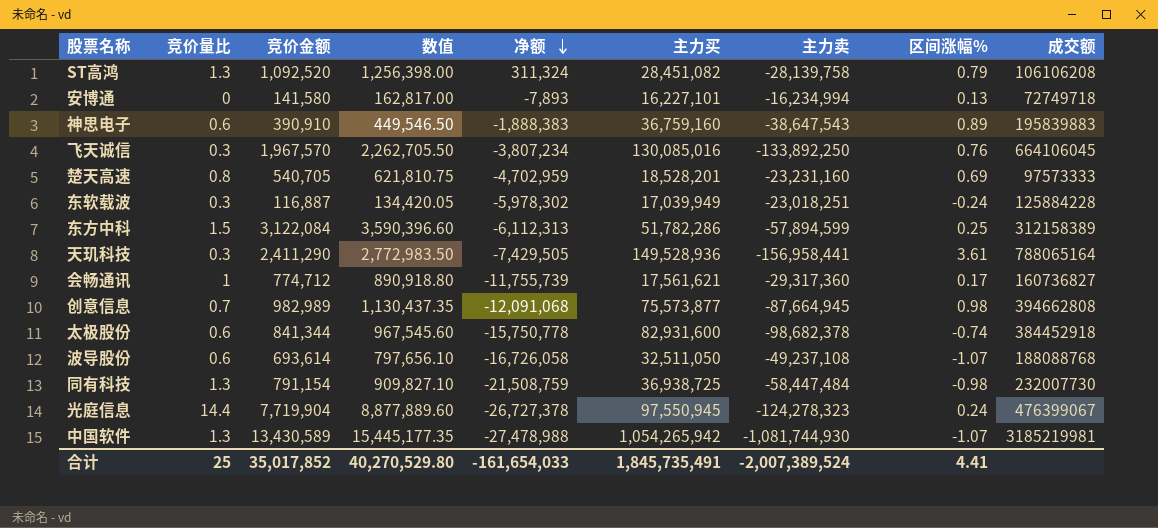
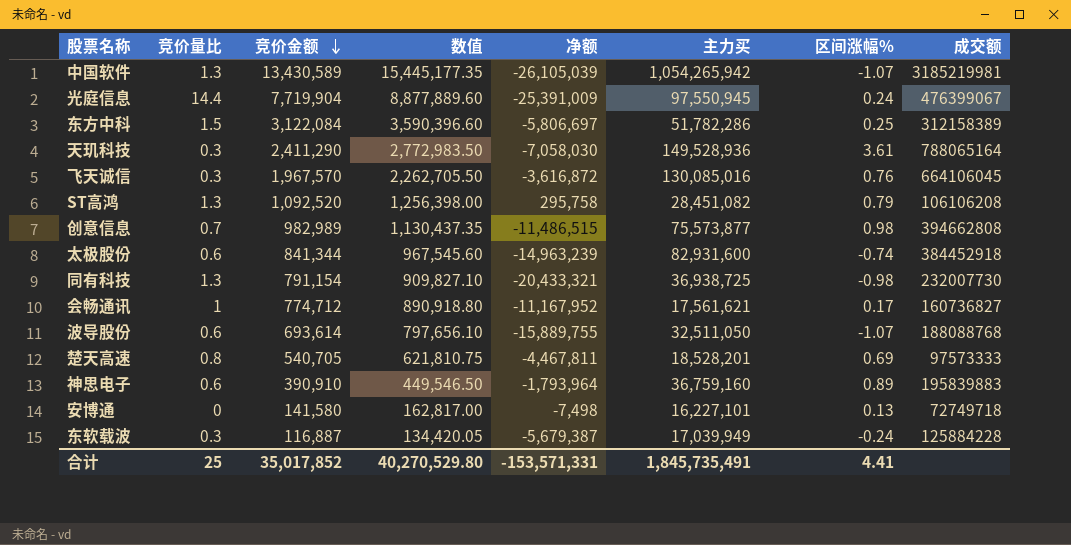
row order: 净额 descending -> 竞价金额 descending
column 主力卖 | formula: [净额] - [主力买] -> none
中国软件 | 净额: -27,478,988 -> -26,105,039
光庭信息 | 净额: -26,727,378 -> -25,391,009
东方中科 | 净额: -6,112,313 -> -5,806,697
天玑科技 | 净额: -7,429,505 -> -7,058,030
飞天诚信 | 净额: -3,807,234 -> -3,616,872
ST高鸿 | 净额: 311,324 -> 295,758
创意信息 | 净额: -12,091,068 -> -11,486,515
太极股份 | 净额: -15,750,778 -> -14,963,239
同有科技 | 净额: -21,508,759 -> -20,433,321
会畅通讯 | 净额: -11,755,739 -> -11,167,952
波导股份 | 净额: -16,726,058 -> -15,889,755
楚天高速 | 净额: -4,702,959 -> -4,467,811
神思电子 | 净额: -1,888,383 -> -1,793,964
安博通 | 净额: -7,893 -> -7,498
东软载波 | 净额: -5,978,302 -> -5,679,387
合计 | 净额: -161,654,033 -> -153,571,331

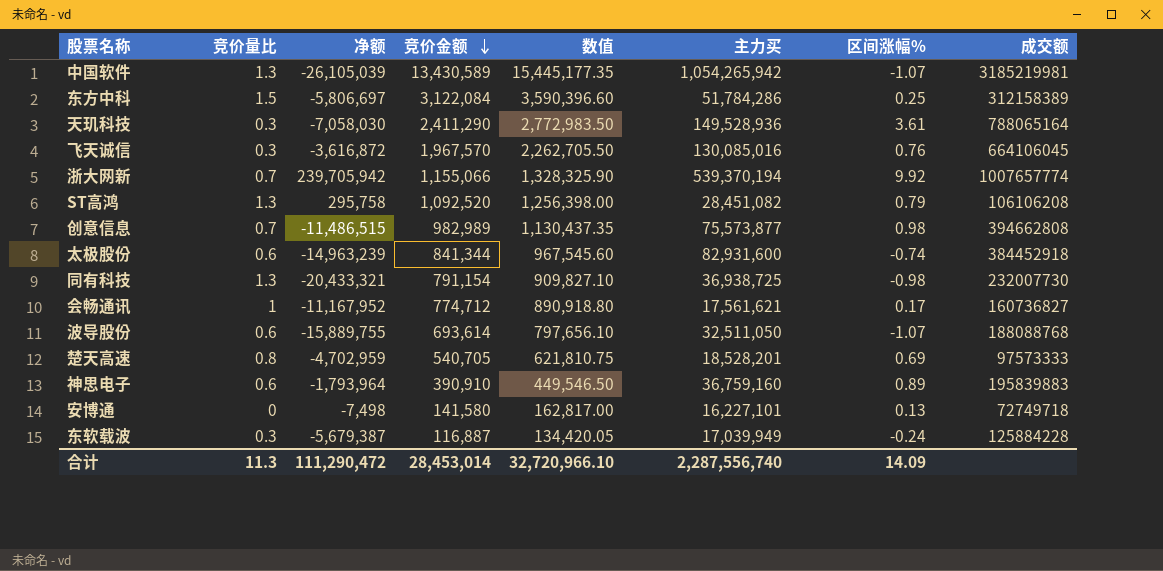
column 净额 | position: 5 -> 3
row 光庭信息: 14.4 | 7,719,904 | 8,877,889.60 | -25,391,009 | 97,550,945 | 0.24 | 476399067 -> none
东方中科 | 主力买: 51,782,286 -> 51,784,286
row 浙大网新: none -> 0.7 | 239,705,942 | 1,155,066 | 1,328,325.90 | 539,370,194 | 9.92 | 1007657774
楚天高速 | 净额: -4,467,811 -> -4,702,959
合计 | 竞价量比: 25 -> 11.3
合计 | 净额: -153,571,331 -> 111,290,472
合计 | 竞价金额: 35,017,852 -> 28,453,014
合计 | 数值: 40,270,529.80 -> 32,720,966.10
合计 | 主力买: 1,845,735,491 -> 2,287,556,740
合计 | 区间涨幅%: 4.41 -> 14.09

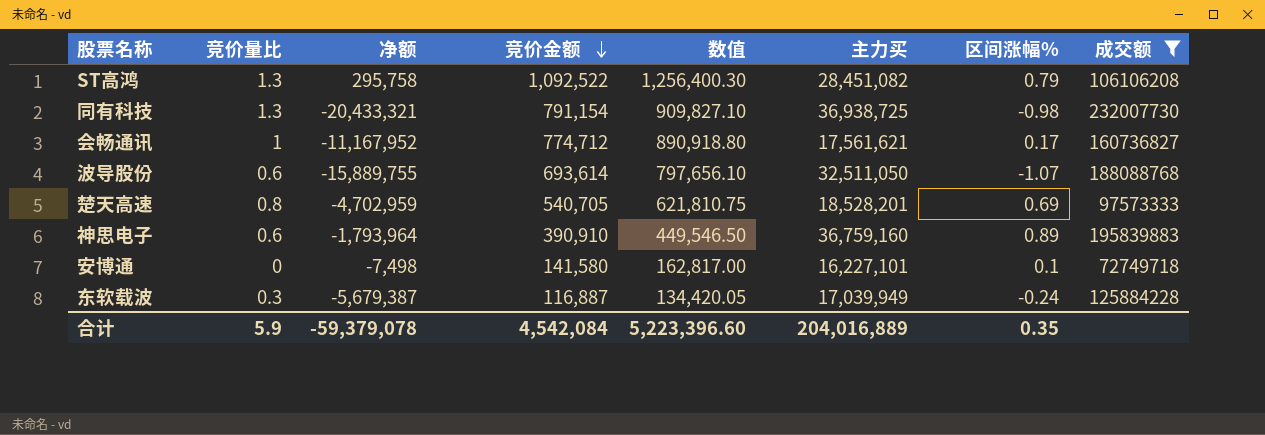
filter: none -> 成交额 <= 232007730
ST高鸿 | 竞价金额: 1,092,520 -> 1,092,522
ST高鸿 | 数值: 1,256,398.00 -> 1,256,400.30
安博通 | 区间涨幅%: 0.13 -> 0.1
合计 | 竞价量比: 11.3 -> 5.9
合计 | 净额: 111,290,472 -> -59,379,078
合计 | 竞价金额: 28,453,014 -> 4,542,084
合计 | 数值: 32,720,966.10 -> 5,223,396.60
合计 | 主力买: 2,287,556,740 -> 204,016,889
合计 | 区间涨幅%: 14.09 -> 0.35

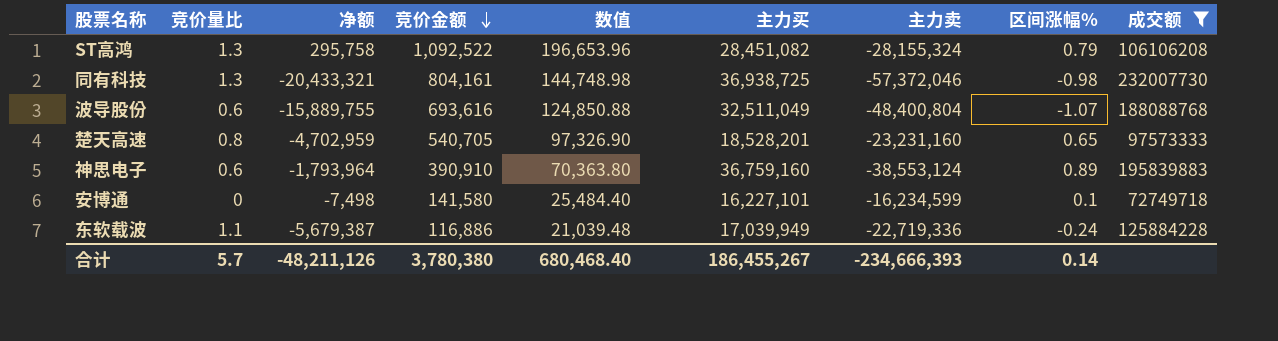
column 数值 | formula: [竞价金额] * 1.15 -> [竞价金额] * 0.18
column 主力卖 | formula: none -> [净额] - [主力买]
row 会畅通讯: 1 | -11,167,952 | 774,712 | 890,918.80 | 17,561,621 | 0.17 | 160736827 -> none
同有科技 | 竞价金额: 791,154 -> 804,161
波导股份 | 竞价金额: 693,614 -> 693,616
波导股份 | 主力买: 32,511,050 -> 32,511,049
楚天高速 | 区间涨幅%: 0.69 -> 0.65
东软载波 | 竞价量比: 0.3 -> 1.1
东软载波 | 竞价金额: 116,887 -> 116,886
合计 | 竞价量比: 5.9 -> 5.7
合计 | 净额: -59,379,078 -> -48,211,126
合计 | 竞价金额: 4,542,084 -> 3,780,380
合计 | 数值: 5,223,396.60 -> 680,468.40
合计 | 主力买: 204,016,889 -> 186,455,267
合计 | 区间涨幅%: 0.35 -> 0.14

